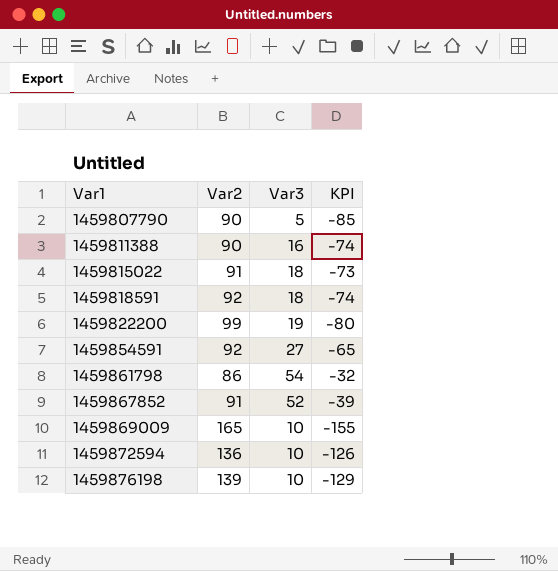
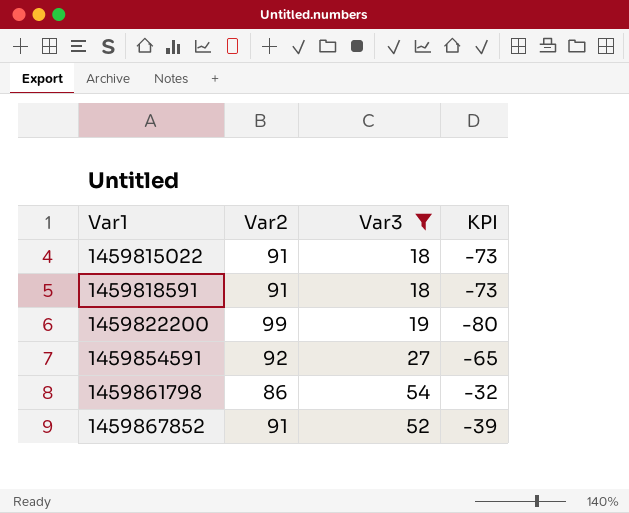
filter: none -> Var3 >= 18
1459818591 | Var2: 92 -> 91
1459818591 | KPI: -74 -> -73

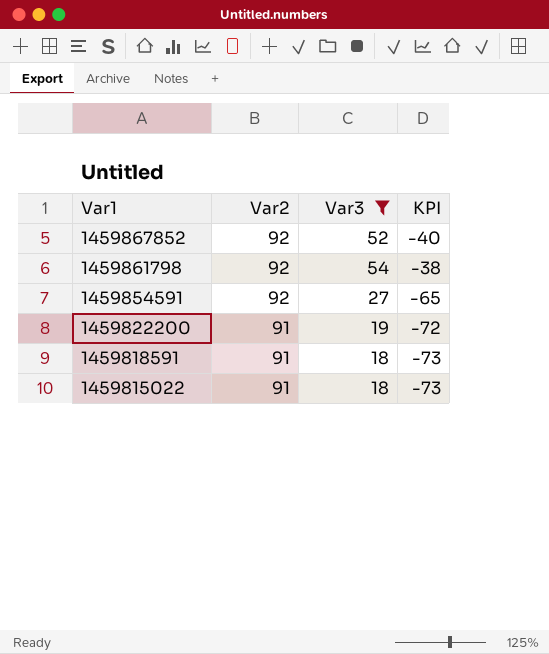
row order: Var1 ascending -> Var1 descending
1459867852 | Var2: 91 -> 92
1459867852 | KPI: -39 -> -40
1459861798 | Var2: 86 -> 92
1459861798 | KPI: -32 -> -38
1459822200 | Var2: 99 -> 91
1459822200 | KPI: -80 -> -72

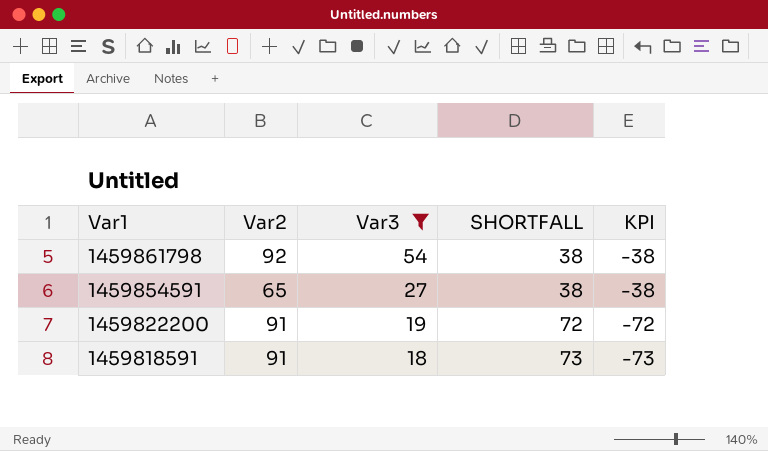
column SHORTFALL | formula: none -> [Var2] - [Var3]
row 1459867852: 92 | 52 | -40 -> none
row 1459815022: 91 | 18 | -73 -> none
1459854591 | Var2: 92 -> 65
1459854591 | KPI: -65 -> -38

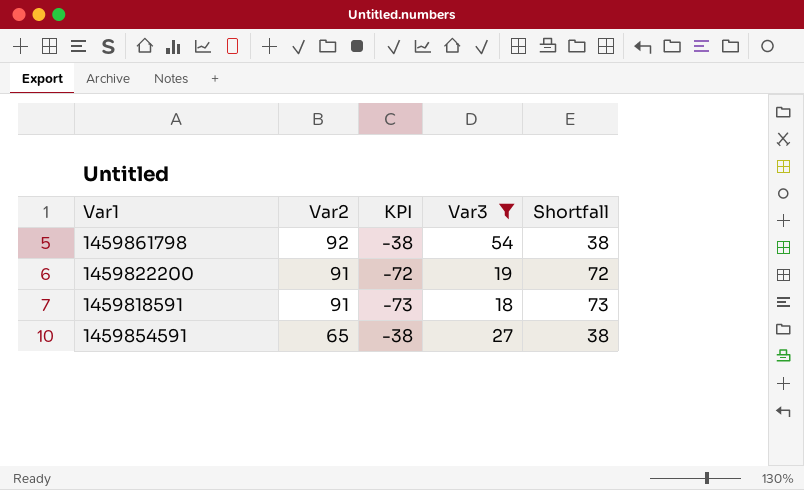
row order: Var1 descending -> Var2 descending
column KPI | position: 5 -> 3
column name: SHORTFALL -> Shortfall

